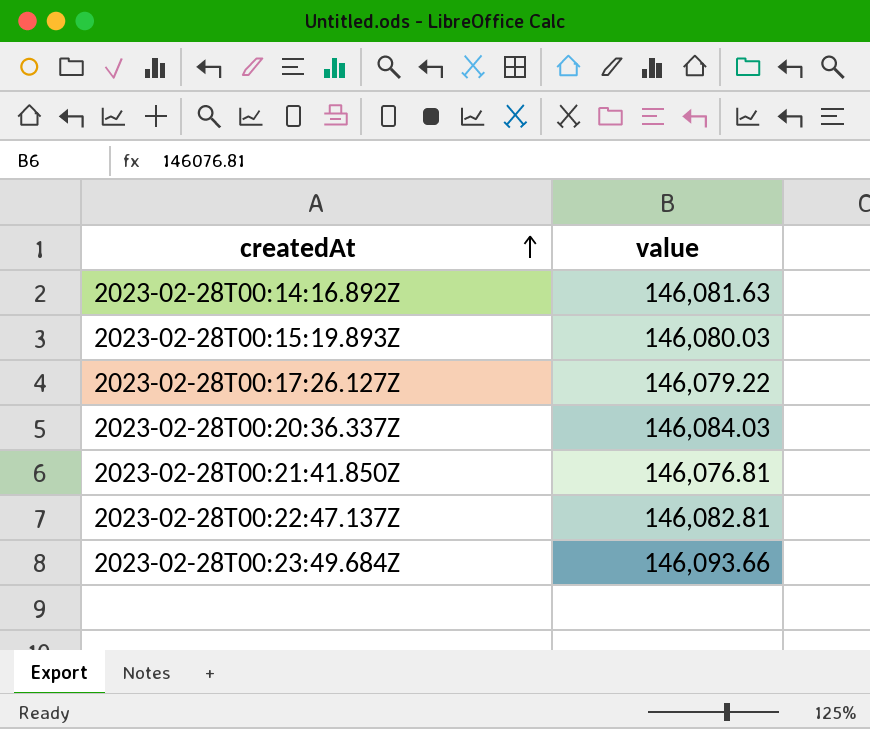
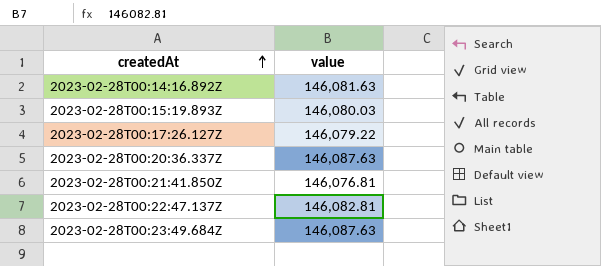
2023-02-28T00:20:36.337Z | value: 146,084.03 -> 146,087.63
2023-02-28T00:23:49.684Z | value: 146,093.66 -> 146,087.63

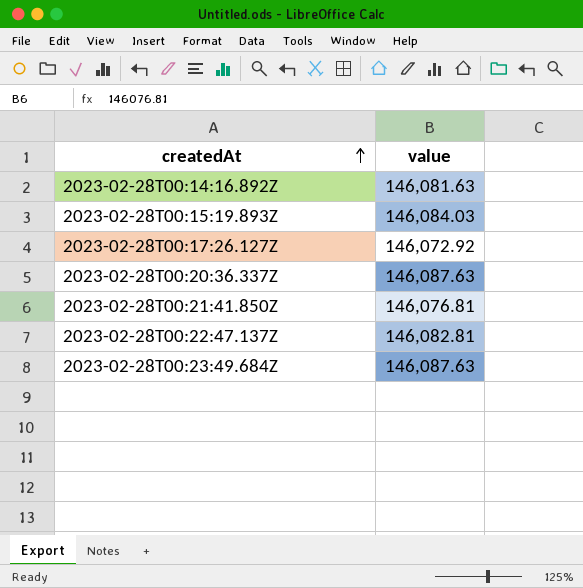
2023-02-28T00:15:19.893Z | value: 146,080.03 -> 146,084.03
2023-02-28T00:17:26.127Z | value: 146,079.22 -> 146,072.92

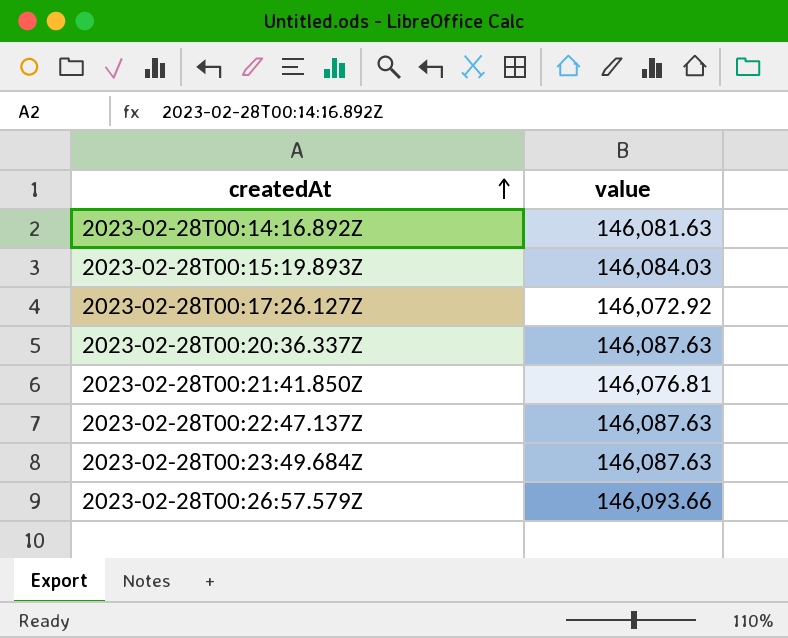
2023-02-28T00:22:47.137Z | value: 146,082.81 -> 146,087.63
row 2023-02-28T00:26:57.579Z: none -> 146,093.66

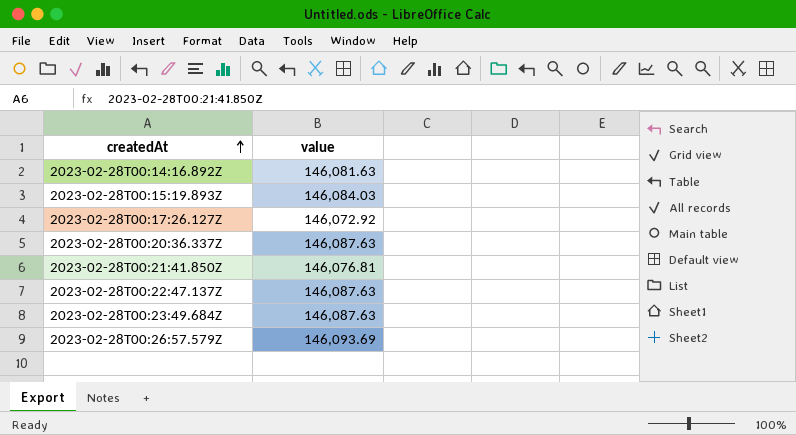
2023-02-28T00:26:57.579Z | value: 146,093.66 -> 146,093.69

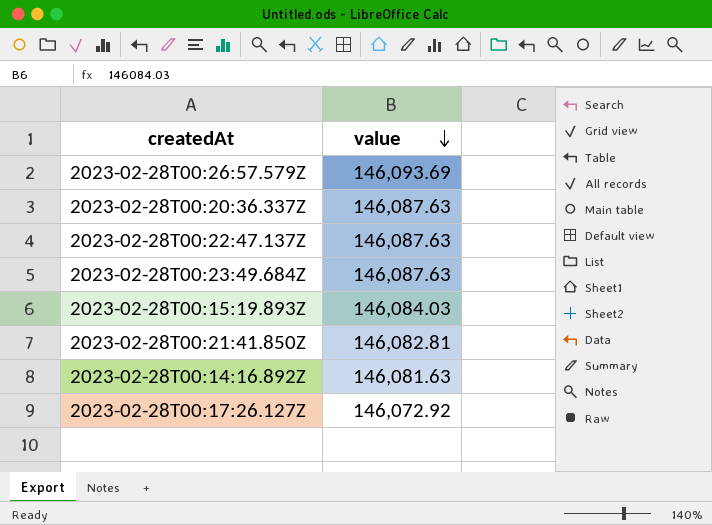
row order: createdAt ascending -> value descending
2023-02-28T00:21:41.850Z | value: 146,076.81 -> 146,082.81

